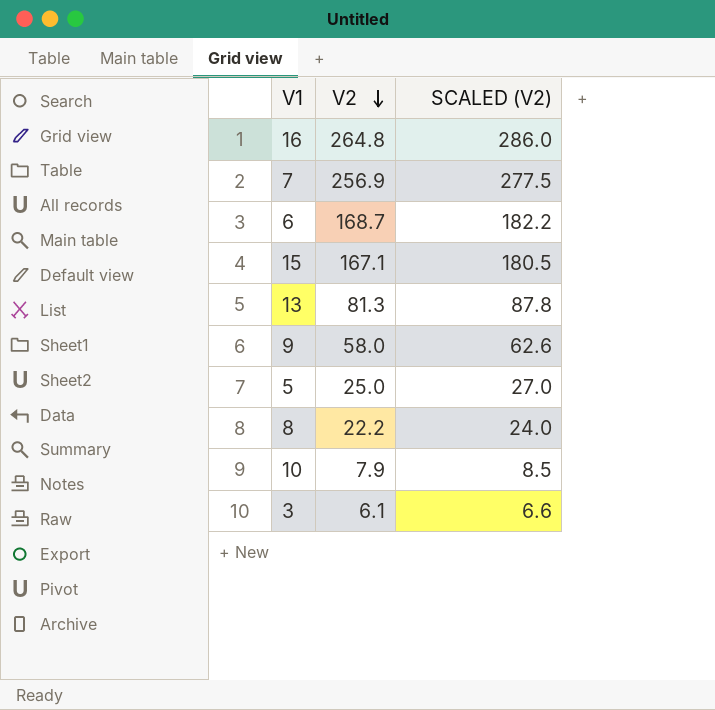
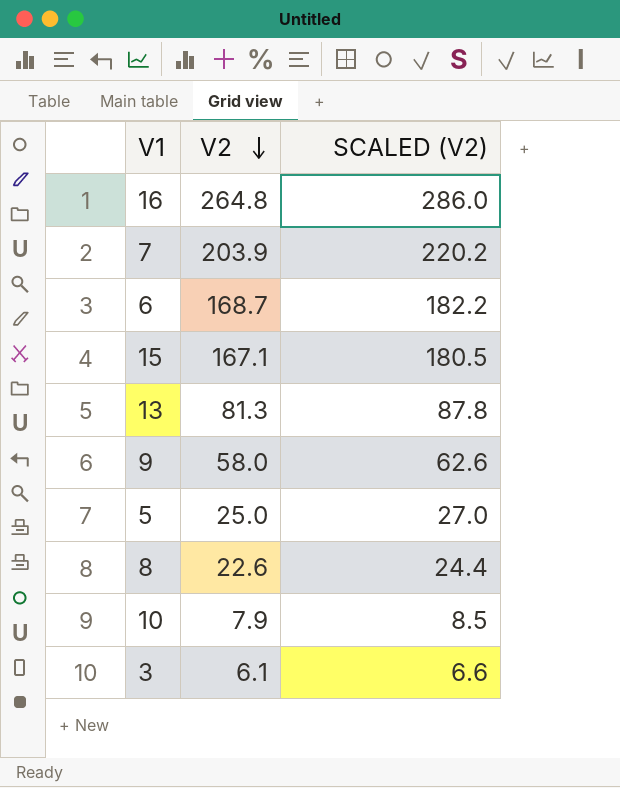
7 | V2: 256.9 -> 203.9
7 | SCALED (V2): 277.5 -> 220.2
8 | V2: 22.2 -> 22.6
8 | SCALED (V2): 24.0 -> 24.4

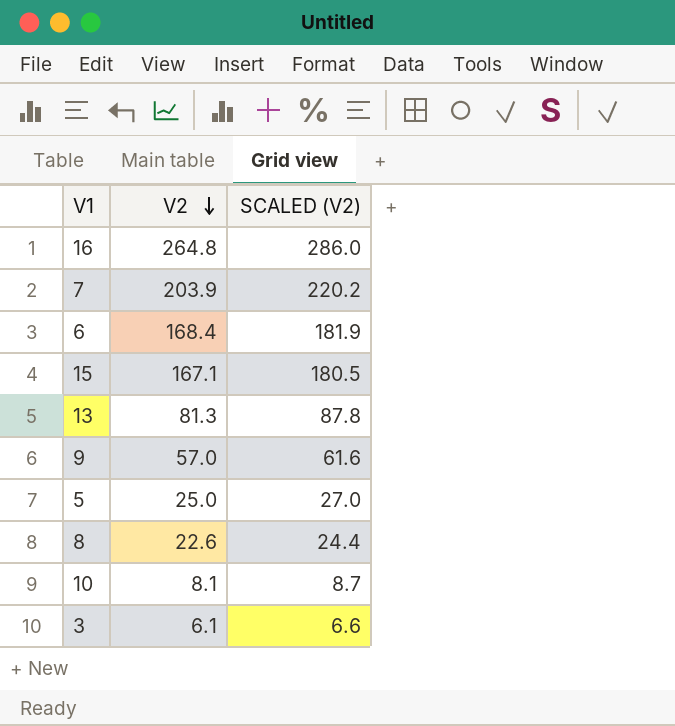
6 | V2: 168.7 -> 168.4
6 | SCALED (V2): 182.2 -> 181.9
9 | V2: 58.0 -> 57.0
9 | SCALED (V2): 62.6 -> 61.6
10 | V2: 7.9 -> 8.1
10 | SCALED (V2): 8.5 -> 8.7

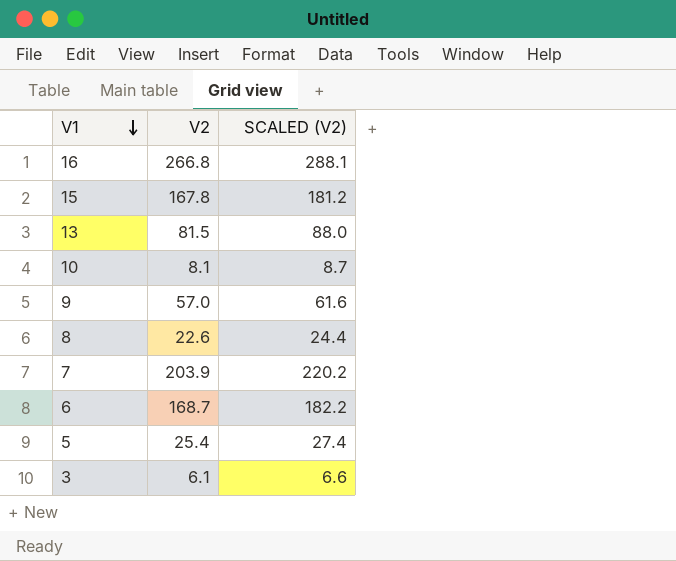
row order: V2 descending -> V1 descending
16 | V2: 264.8 -> 266.8
16 | SCALED (V2): 286.0 -> 288.1
15 | V2: 167.1 -> 167.8
15 | SCALED (V2): 180.5 -> 181.2
13 | V2: 81.3 -> 81.5
13 | SCALED (V2): 87.8 -> 88.0
6 | V2: 168.4 -> 168.7
6 | SCALED (V2): 181.9 -> 182.2
5 | V2: 25.0 -> 25.4
5 | SCALED (V2): 27.0 -> 27.4

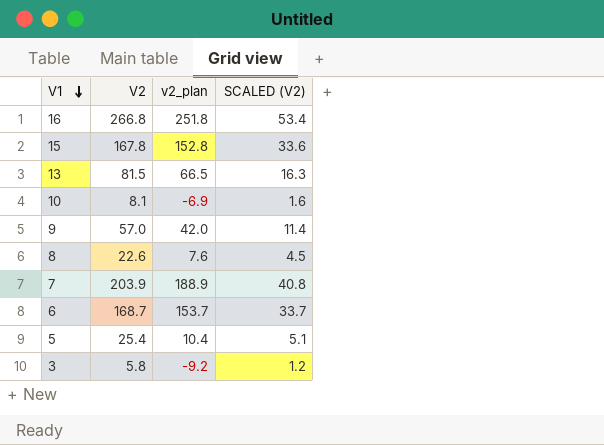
column v2_plan | formula: none -> [V2] - 15
column SCALED (V2) | formula: [V2] * 1.08 -> [V2] * 0.2
3 | V2: 6.1 -> 5.8

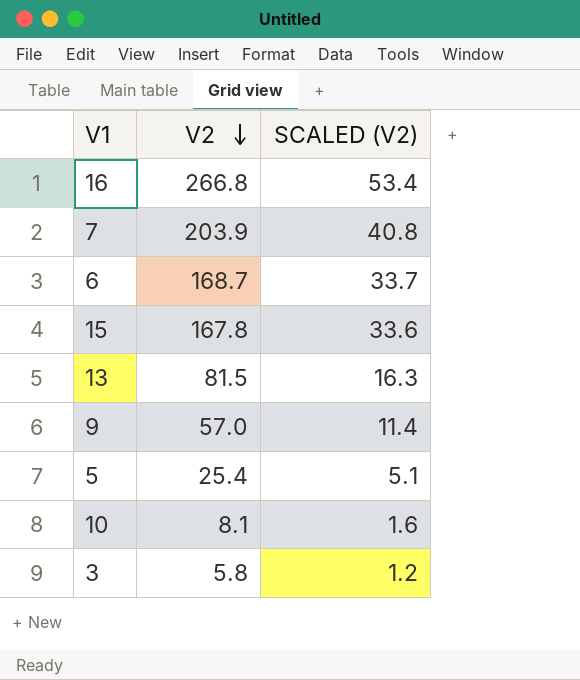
row order: V1 descending -> V2 descending
column v2_plan | formula: [V2] - 15 -> none
row 8: 22.6 | 7.6 | 4.5 -> none

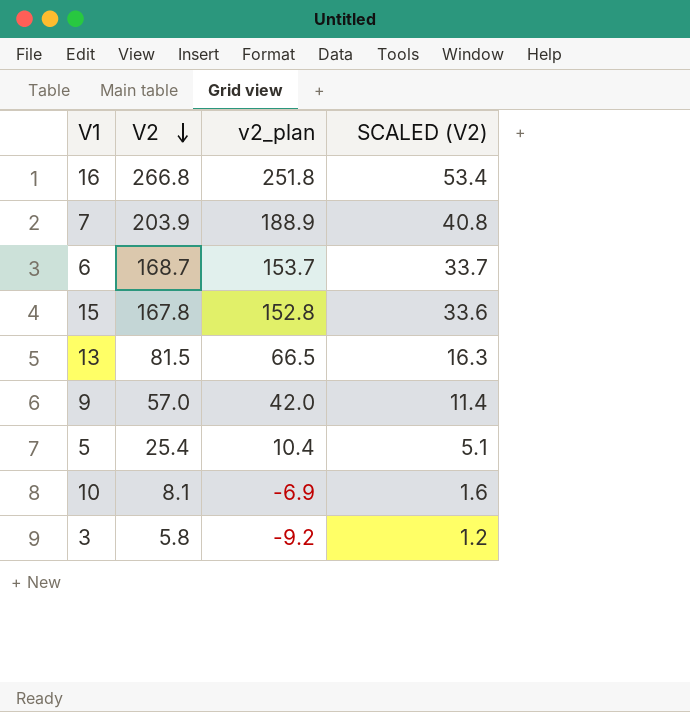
column v2_plan | formula: none -> [V2] - 15

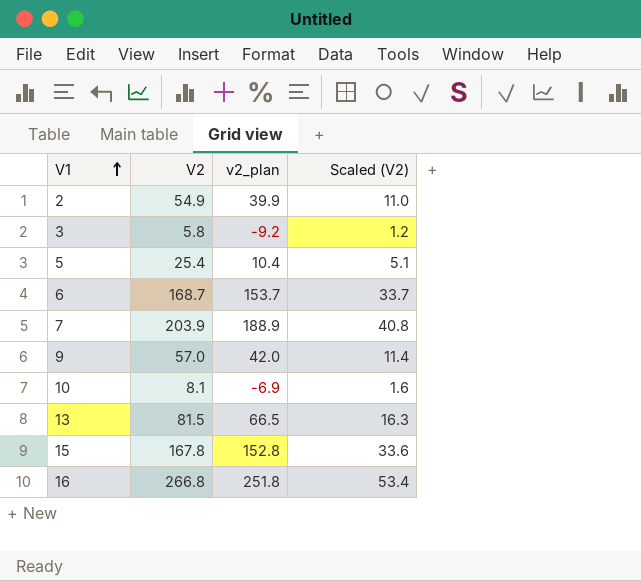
row order: V2 descending -> V1 ascending
column name: SCALED (V2) -> Scaled (V2)
row 2: none -> 54.9 | 39.9 | 11.0

